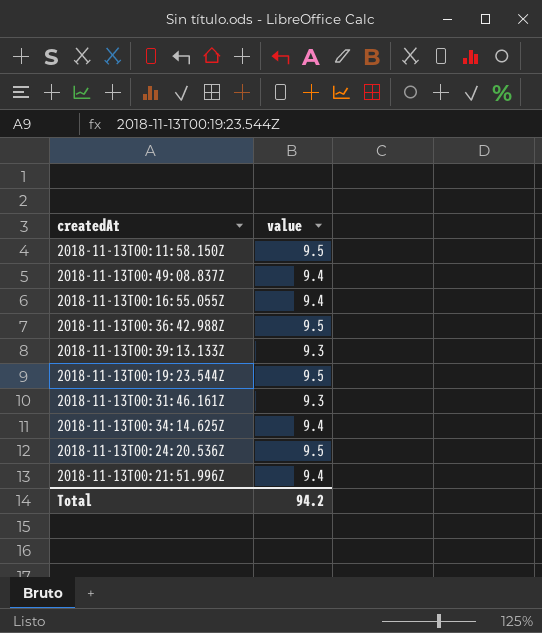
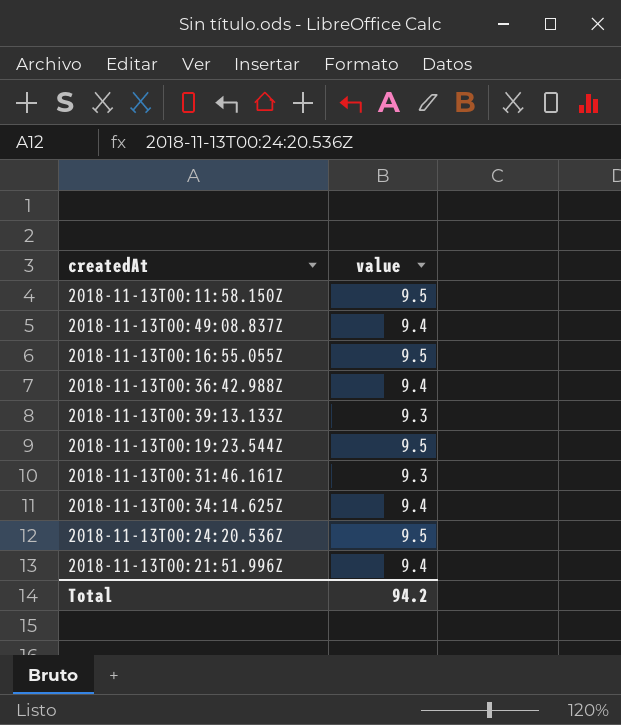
2018-11-13T00:16:55.055Z | value: 9.4 -> 9.5
2018-11-13T00:36:42.988Z | value: 9.5 -> 9.4

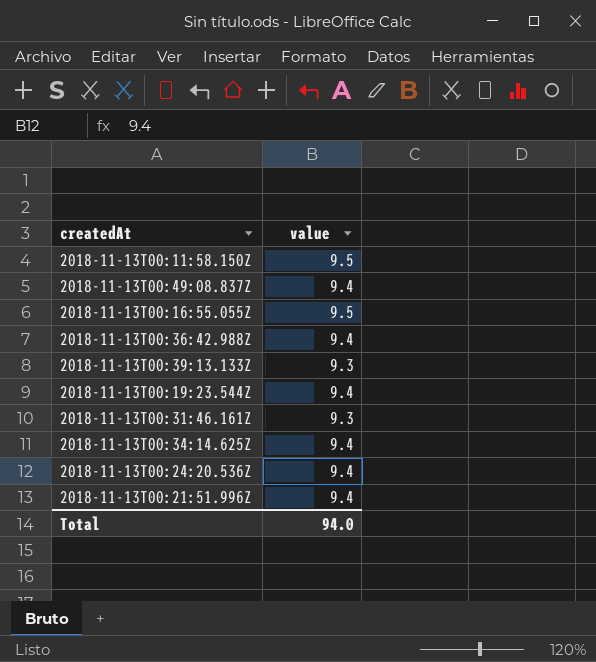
2018-11-13T00:19:23.544Z | value: 9.5 -> 9.4
2018-11-13T00:24:20.536Z | value: 9.5 -> 9.4
Total | value: 94.2 -> 94.0

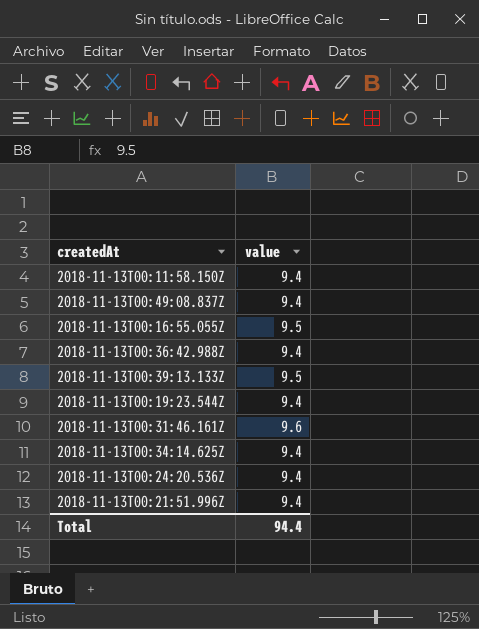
2018-11-13T00:11:58.150Z | value: 9.5 -> 9.4
2018-11-13T00:39:13.133Z | value: 9.3 -> 9.5
2018-11-13T00:31:46.161Z | value: 9.3 -> 9.6
Total | value: 94.0 -> 94.4

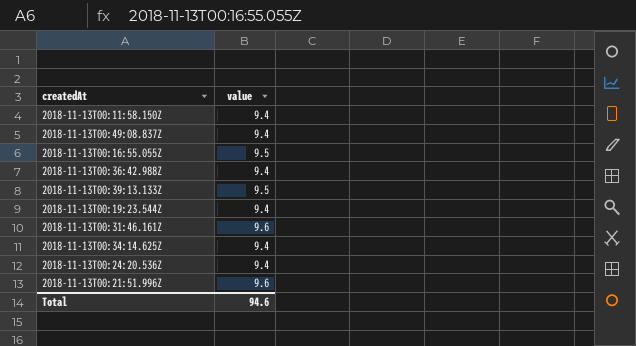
2018-11-13T00:21:51.996Z | value: 9.4 -> 9.6
Total | value: 94.4 -> 94.6

